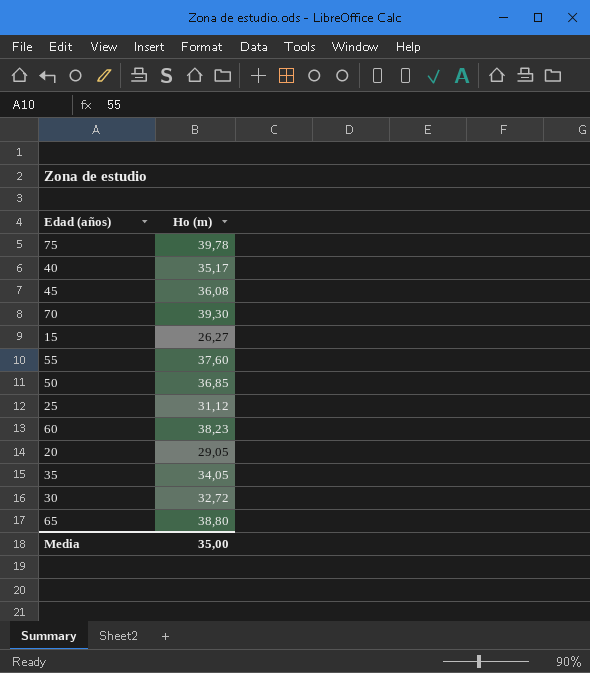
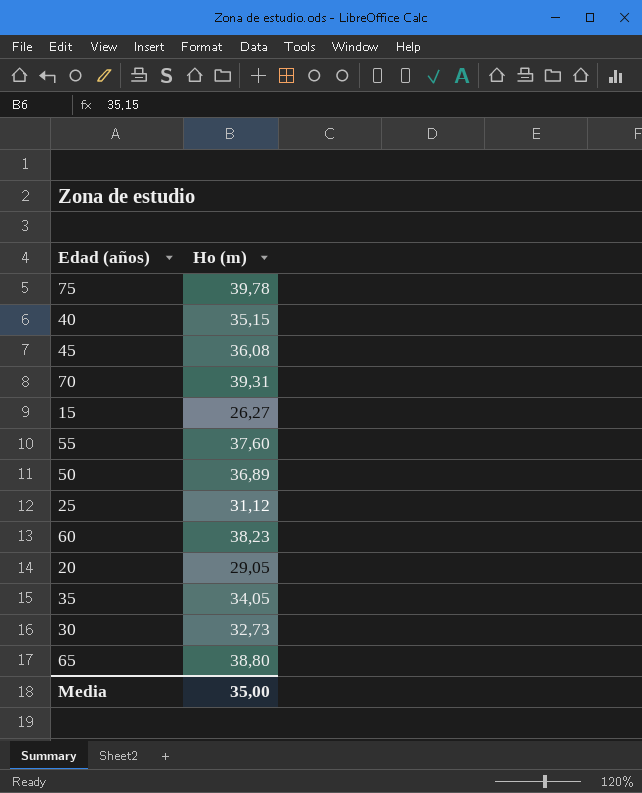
40 | Ho (m): 35,17 -> 35,15
70 | Ho (m): 39,30 -> 39,31
50 | Ho (m): 36,85 -> 36,89
30 | Ho (m): 32,72 -> 32,73

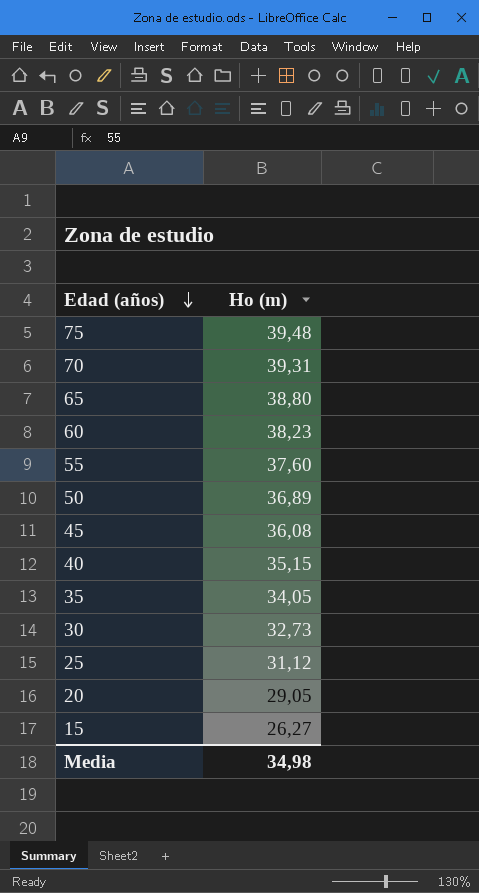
row order: none -> Edad (años) descending
75 | Ho (m): 39,78 -> 39,48
Media | Ho (m): 35,00 -> 34,98

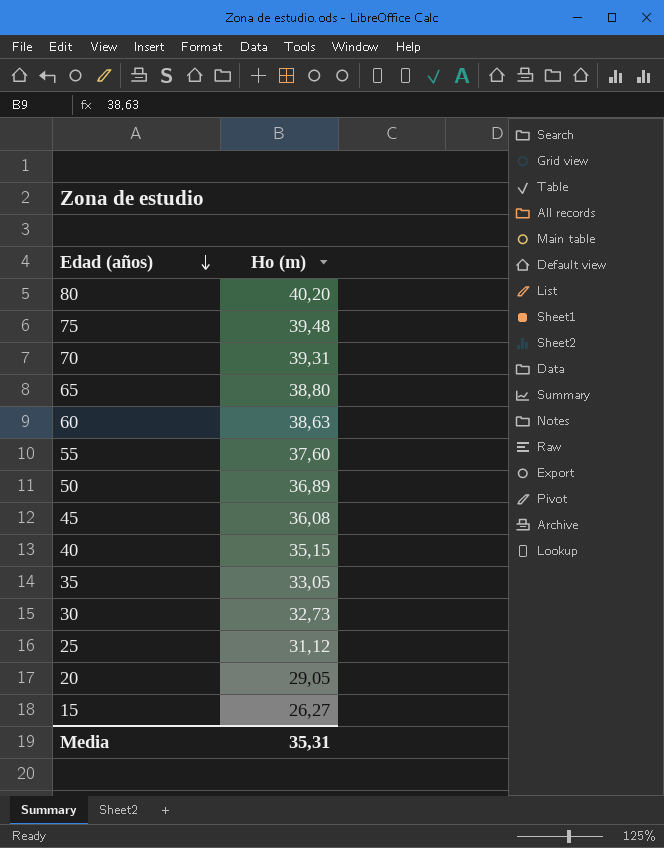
row 80: none -> 40,20
60 | Ho (m): 38,23 -> 38,63
35 | Ho (m): 34,05 -> 33,05
Media | Ho (m): 34,98 -> 35,31

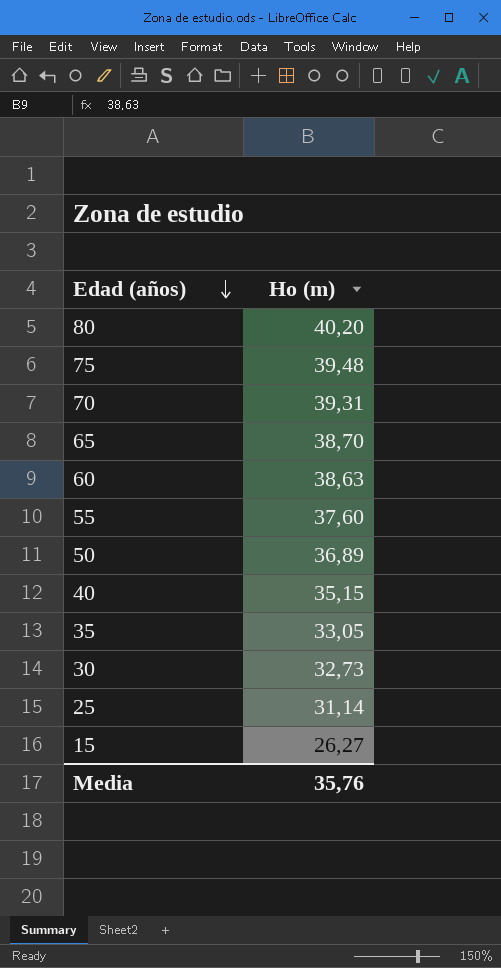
row 45: 36,08 -> none
row 20: 29,05 -> none
65 | Ho (m): 38,80 -> 38,70
25 | Ho (m): 31,12 -> 31,14
Media | Ho (m): 35,31 -> 35,76

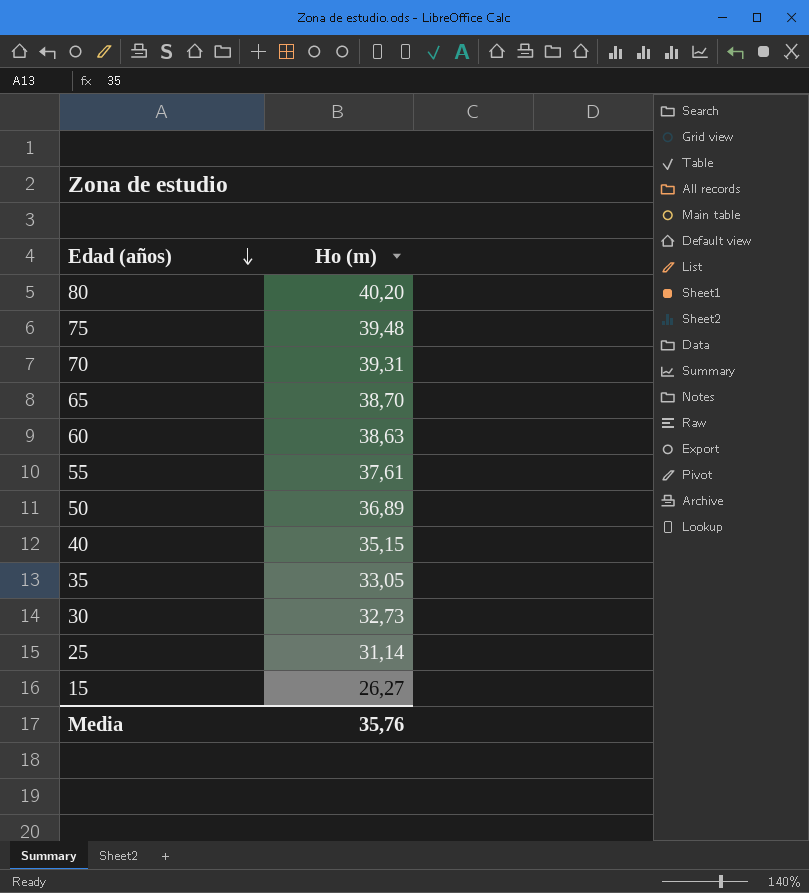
55 | Ho (m): 37,60 -> 37,61

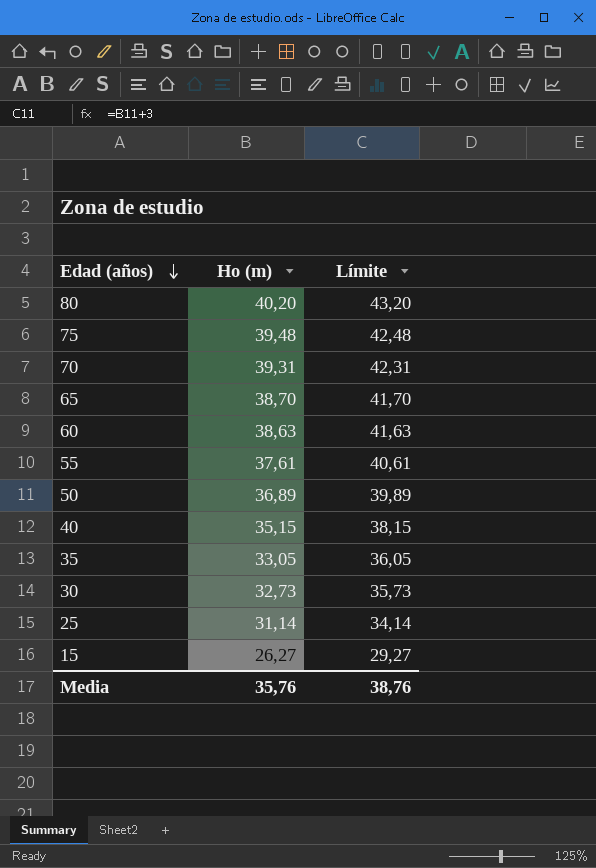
column Límite | formula: none -> [Ho (m)] + 3

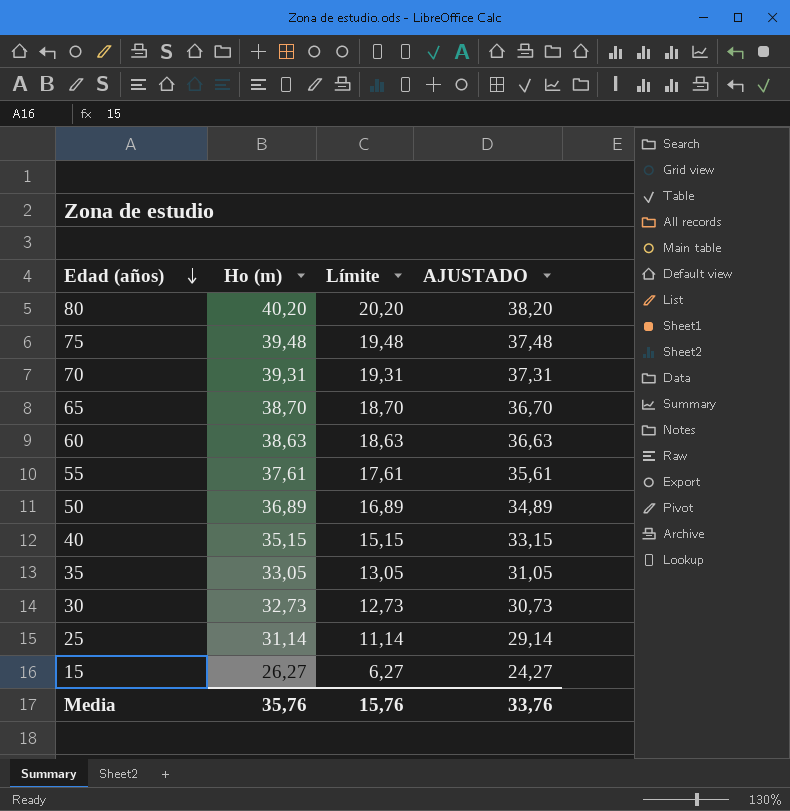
column Límite | formula: [Ho (m)] + 3 -> [Ho (m)] - 20
column AJUSTADO | formula: none -> [Ho (m)] - 2
Media | Límite: 38,76 -> 15,76

